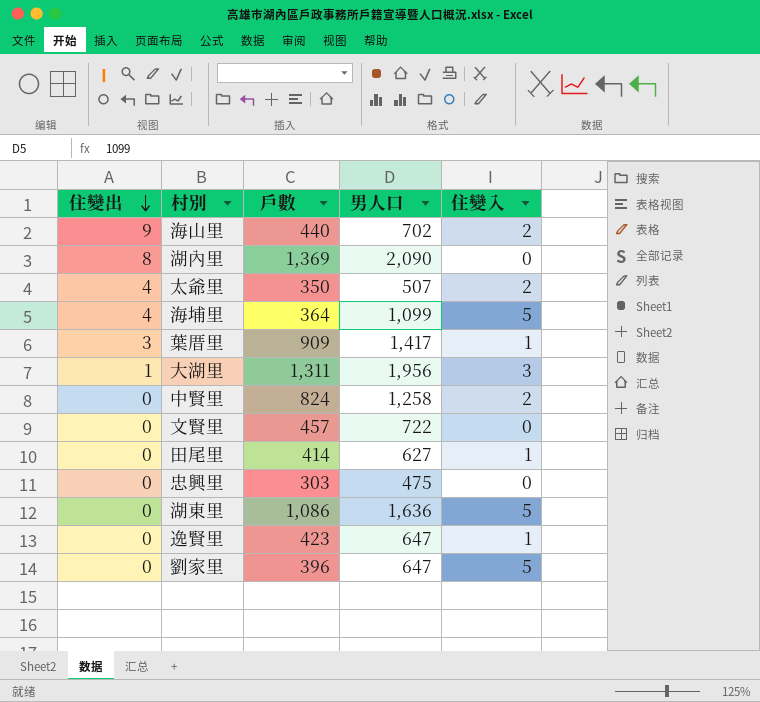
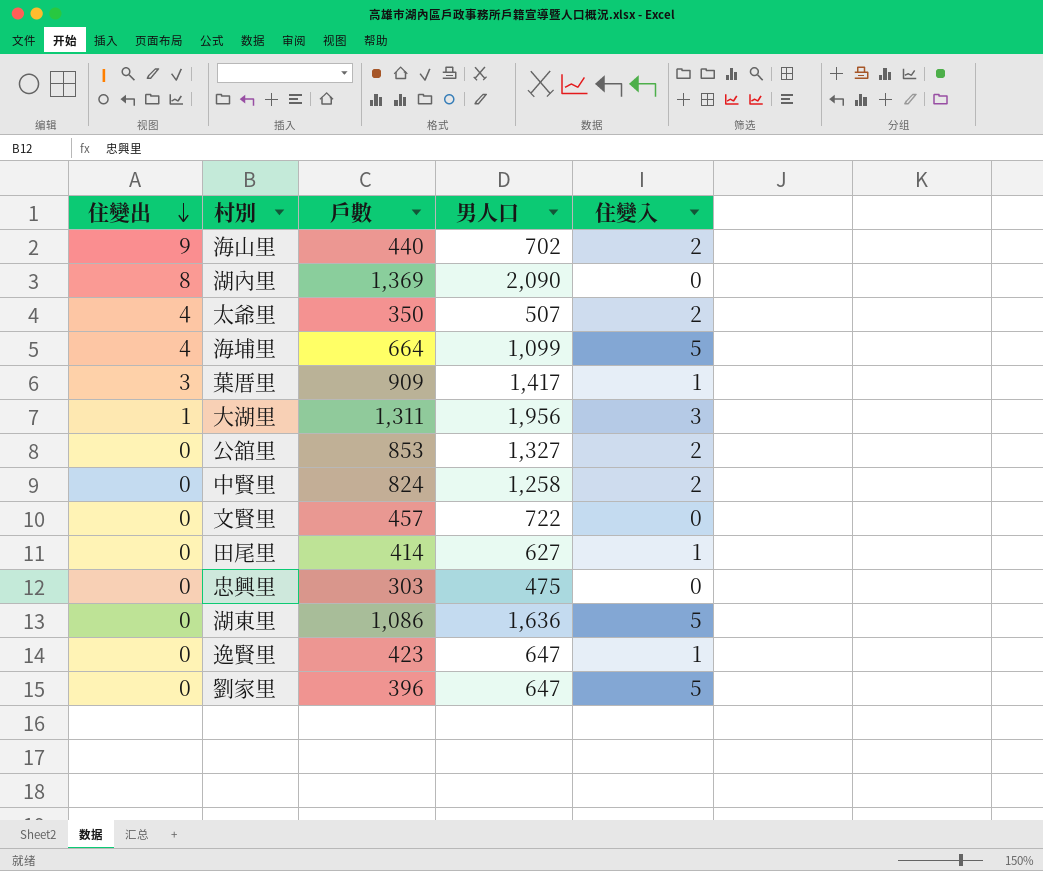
海埔里 | 戶數: 364 -> 664
row 公舘里: none -> 0 | 853 | 1,327 | 2

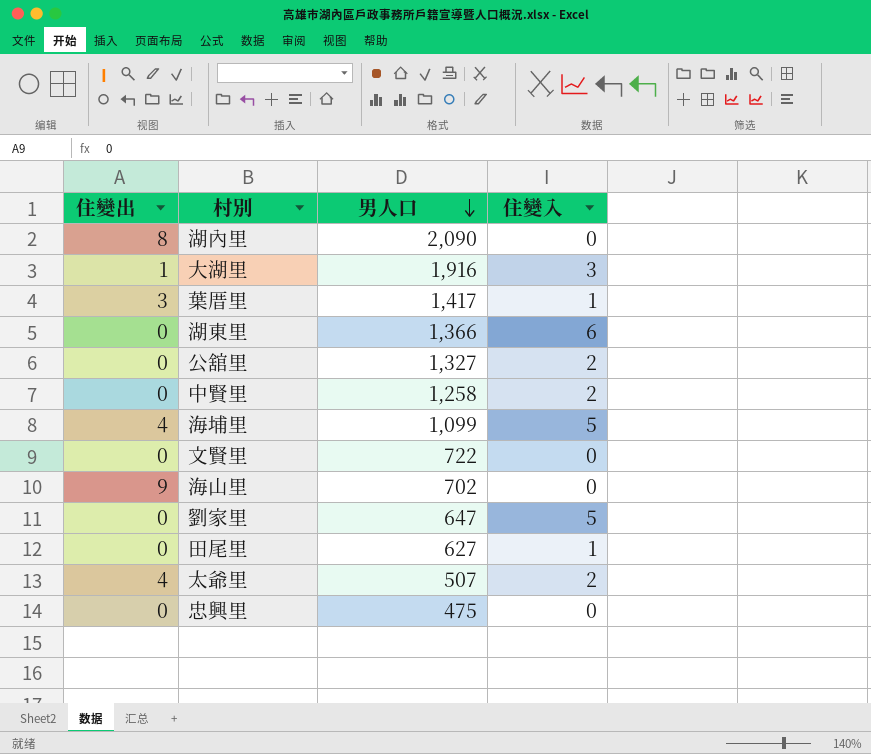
row order: 住變出 descending -> 男人口 descending
column 戶數 | position: 3 -> none
row 逸賢里: 0 | 423 | 647 | 1 -> none
大湖里 | 男人口: 1,956 -> 1,916
湖東里 | 男人口: 1,636 -> 1,366
湖東里 | 住變入: 5 -> 6
海山里 | 住變入: 2 -> 0

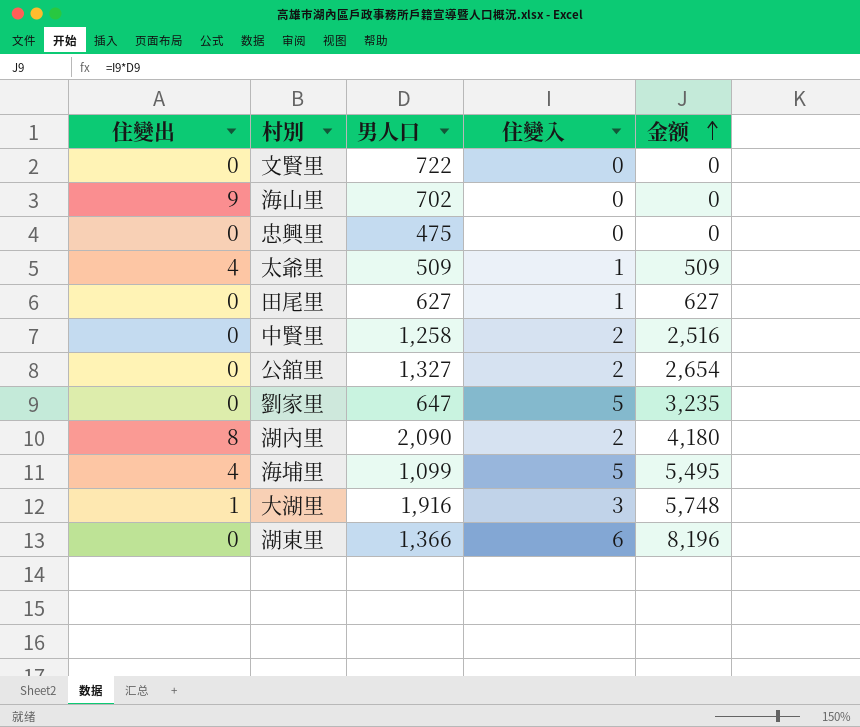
row order: 男人口 descending -> 金额 ascending
column 金额 | formula: none -> [男人口] * [住變入]
row 葉厝里: 3 | 1,417 | 1 -> none
太爺里 | 男人口: 507 -> 509
太爺里 | 住變入: 2 -> 1
湖內里 | 住變入: 0 -> 2

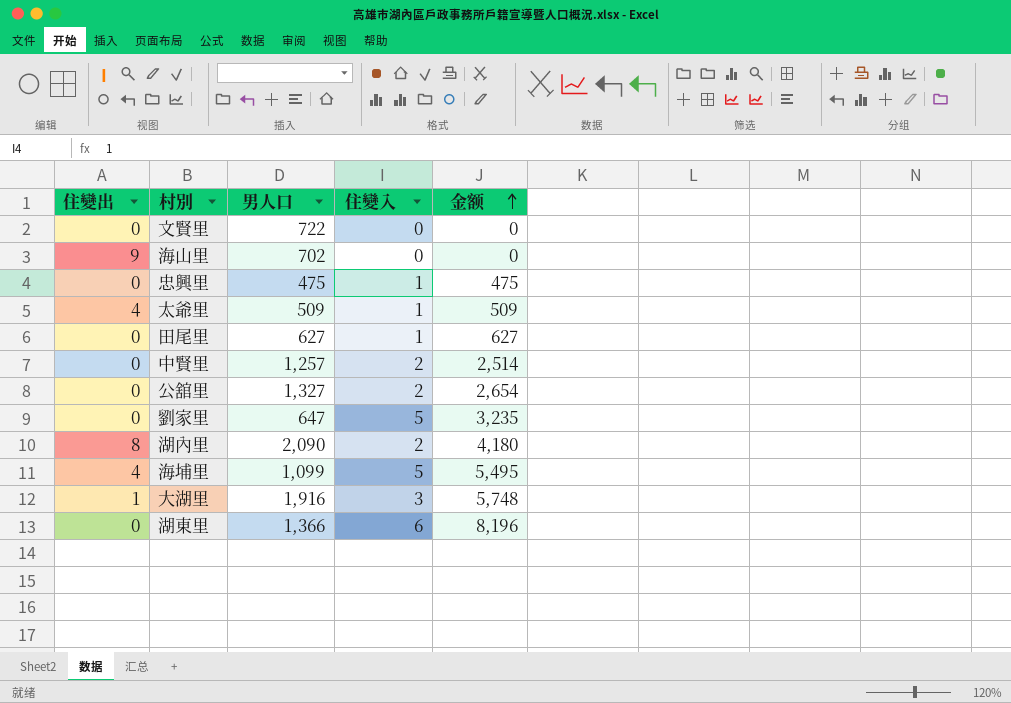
忠興里 | 住變入: 0 -> 1
忠興里 | 金额: 0 -> 475
中賢里 | 男人口: 1,258 -> 1,257
中賢里 | 金额: 2,516 -> 2,514

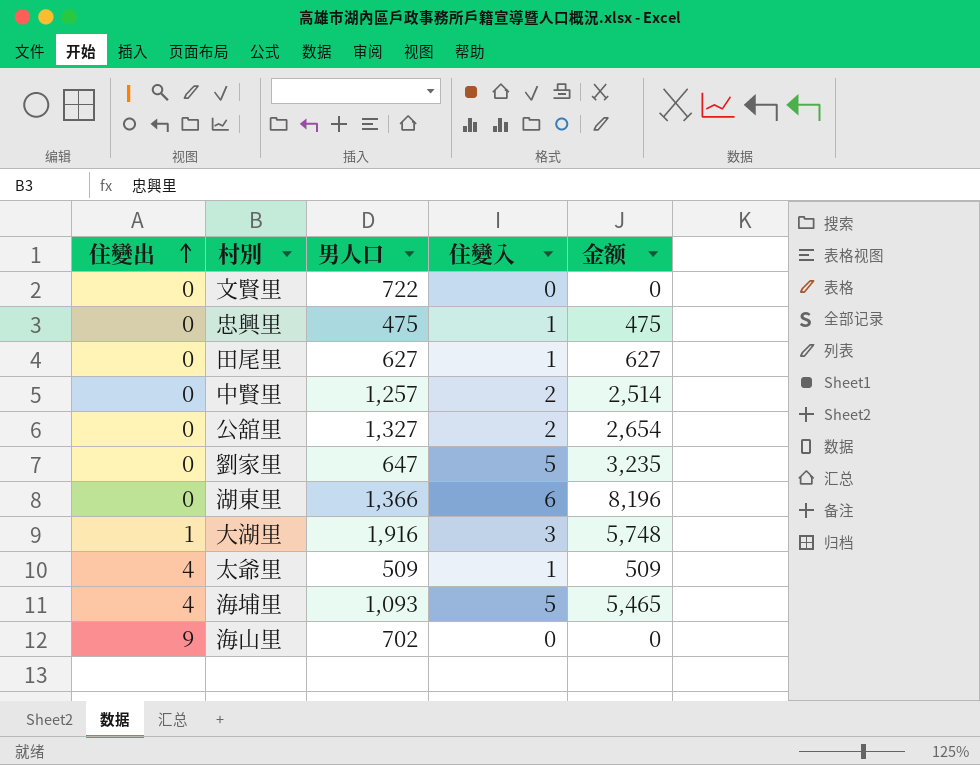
row order: 金额 ascending -> 住變出 ascending
row 湖內里: 8 | 2,090 | 2 | 4,180 -> none
海埔里 | 男人口: 1,099 -> 1,093
海埔里 | 金额: 5,495 -> 5,465

